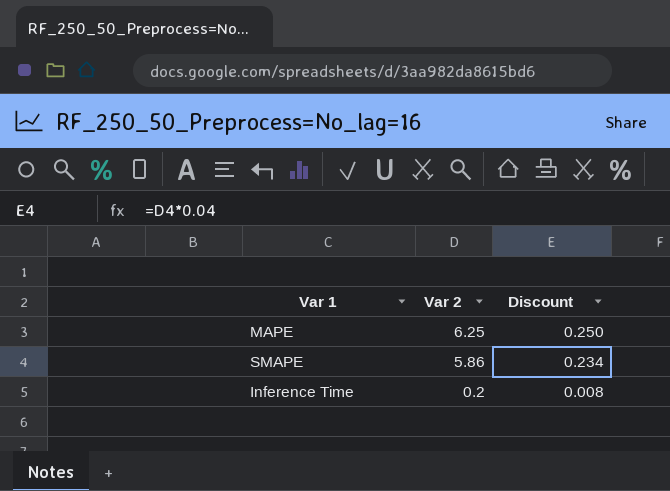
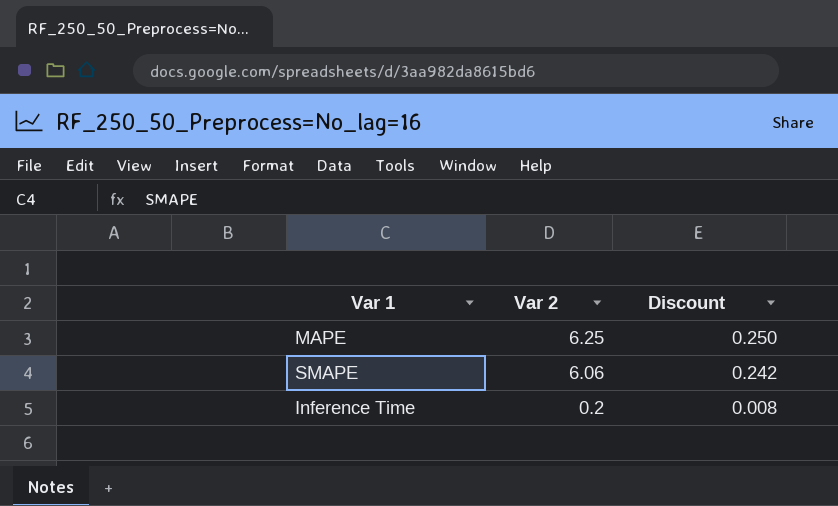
SMAPE | Var 2: 5.86 -> 6.06
SMAPE | Discount: 0.234 -> 0.242

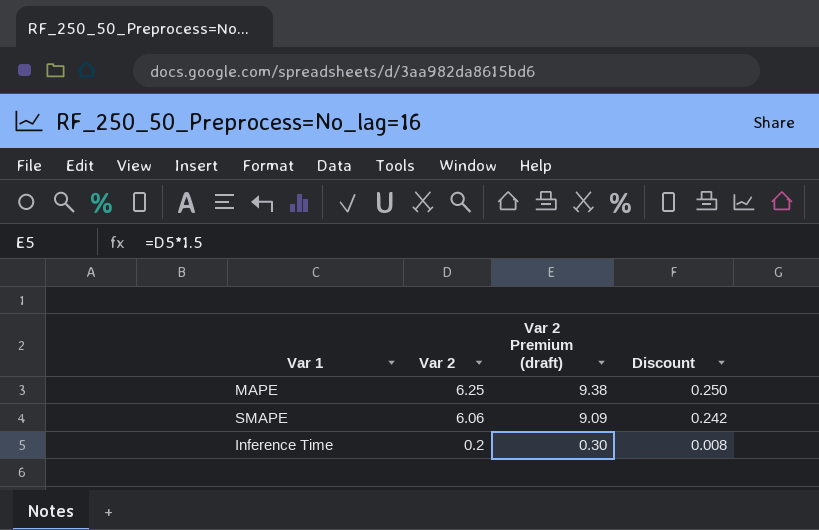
column Var 2 Premium (draft) | formula: none -> [Var 2] * 1.5

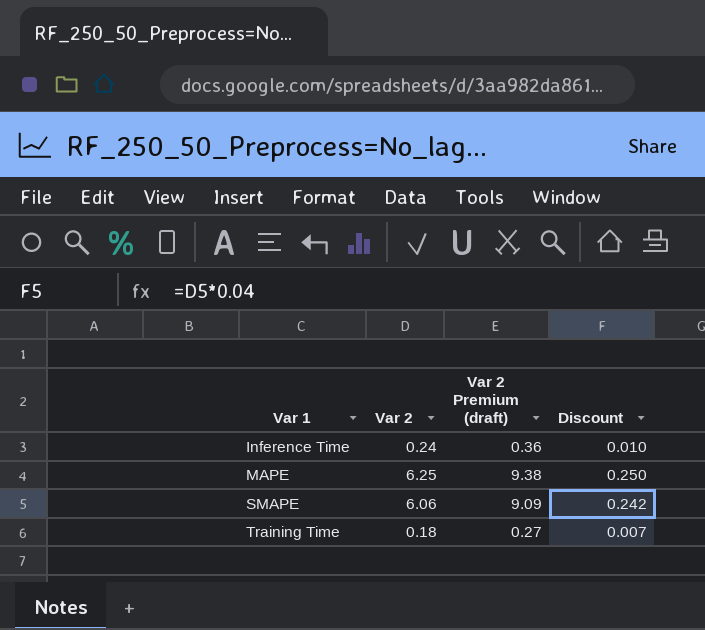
row order: Var 2 descending -> Var 1 ascending
Inference Time | Var 2: 0.2 -> 0.24
Inference Time | Var 2 Premium (draft): 0.30 -> 0.36
Inference Time | Discount: 0.008 -> 0.010
row Training Time: none -> 0.18 | 0.27 | 0.007

